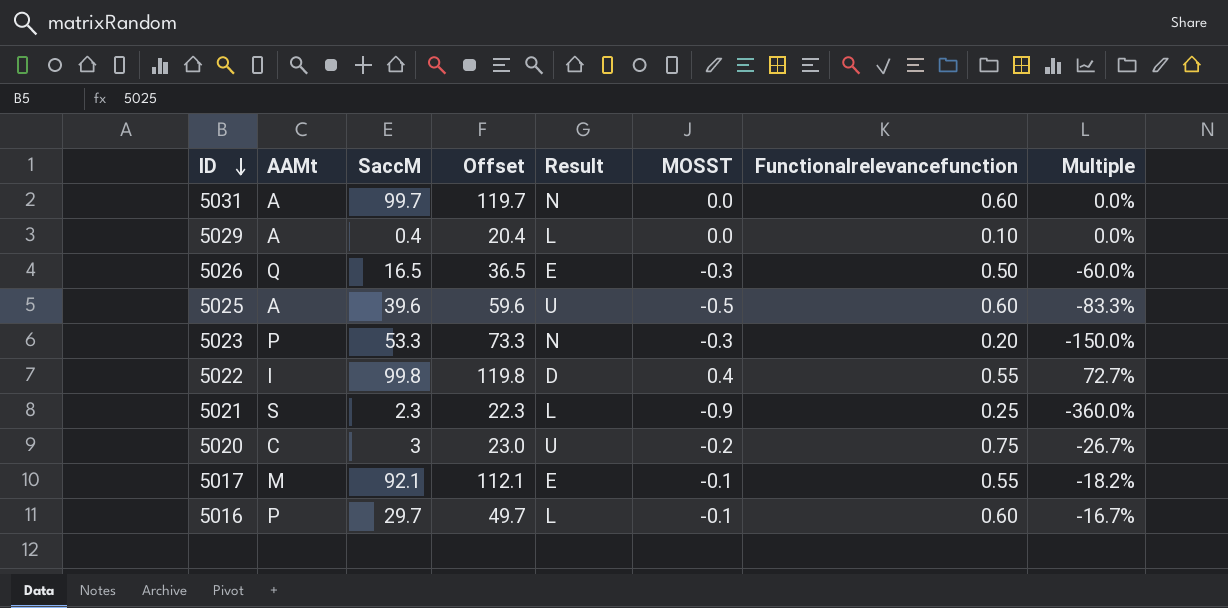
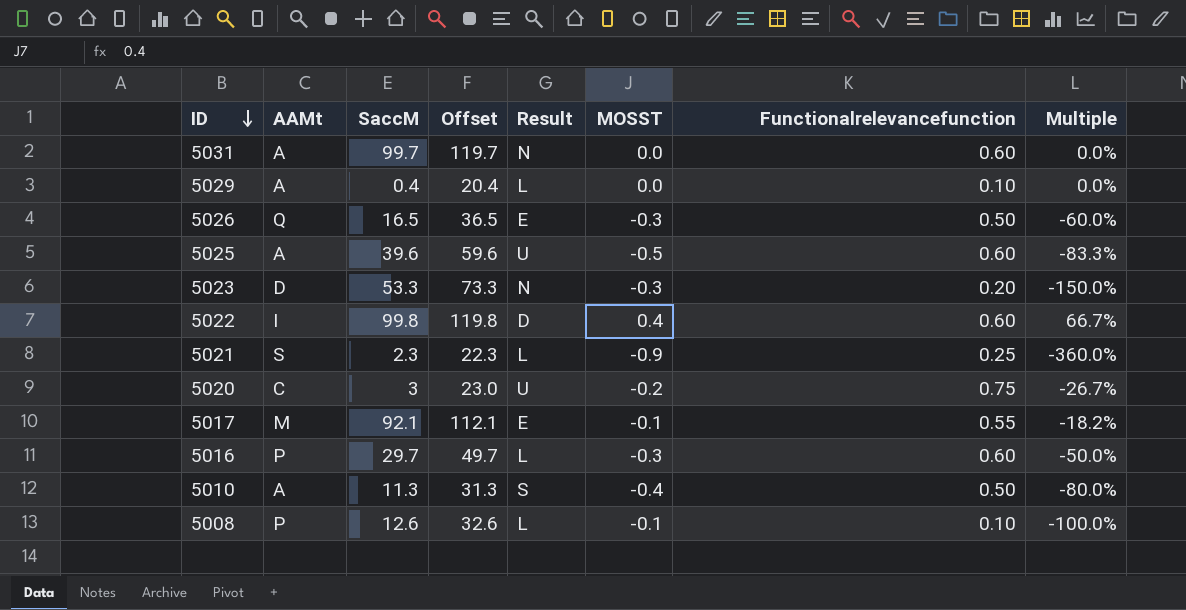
5023 | AAMt: P -> D
5022 | Functionalrelevancefunction: 0.55 -> 0.60
5022 | Multiple: 72.7% -> 66.7%
5016 | MOSST: -0.1 -> -0.3
5016 | Multiple: -16.7% -> -50.0%
row 5010: none -> A | 11.3 | 31.3 | S | -0.4 | 0.50 | -80.0%
row 5008: none -> P | 12.6 | 32.6 | L | -0.1 | 0.10 | -100.0%

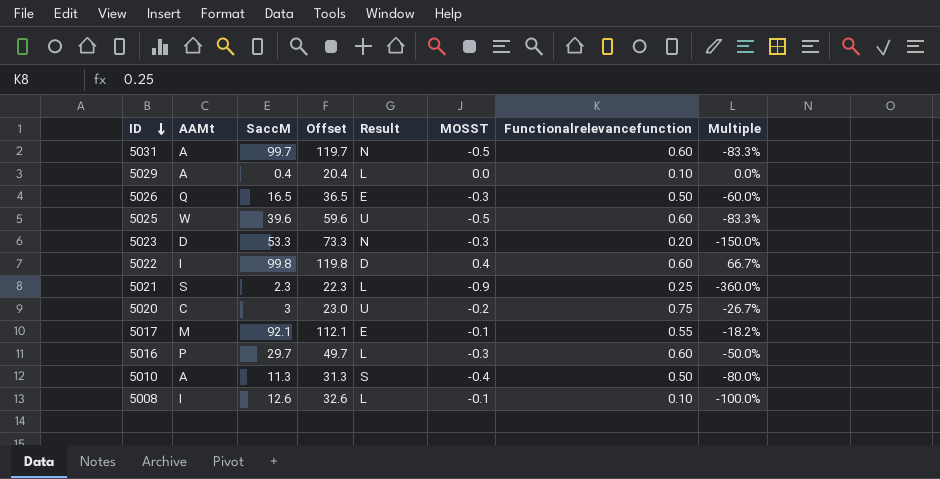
5031 | MOSST: 0.0 -> -0.5
5031 | Multiple: 0.0% -> -83.3%
5025 | AAMt: A -> W
5008 | AAMt: P -> I

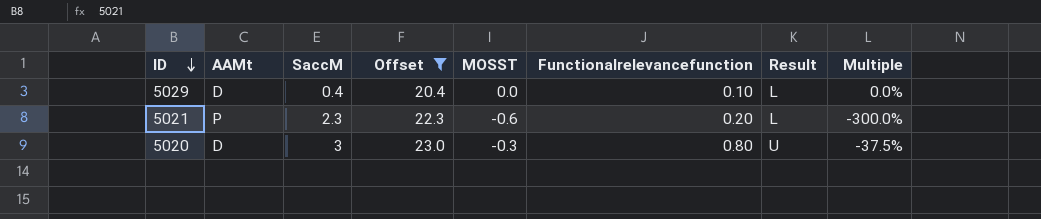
filter: none -> Offset <= 23.0
column Result | position: 5 -> 7
5029 | AAMt: A -> D
5021 | AAMt: S -> P
5021 | MOSST: -0.9 -> -0.6
5021 | Functionalrelevancefunction: 0.25 -> 0.20
5021 | Multiple: -360.0% -> -300.0%
5020 | AAMt: C -> D
5020 | MOSST: -0.2 -> -0.3
5020 | Functionalrelevancefunction: 0.75 -> 0.80
5020 | Multiple: -26.7% -> -37.5%

